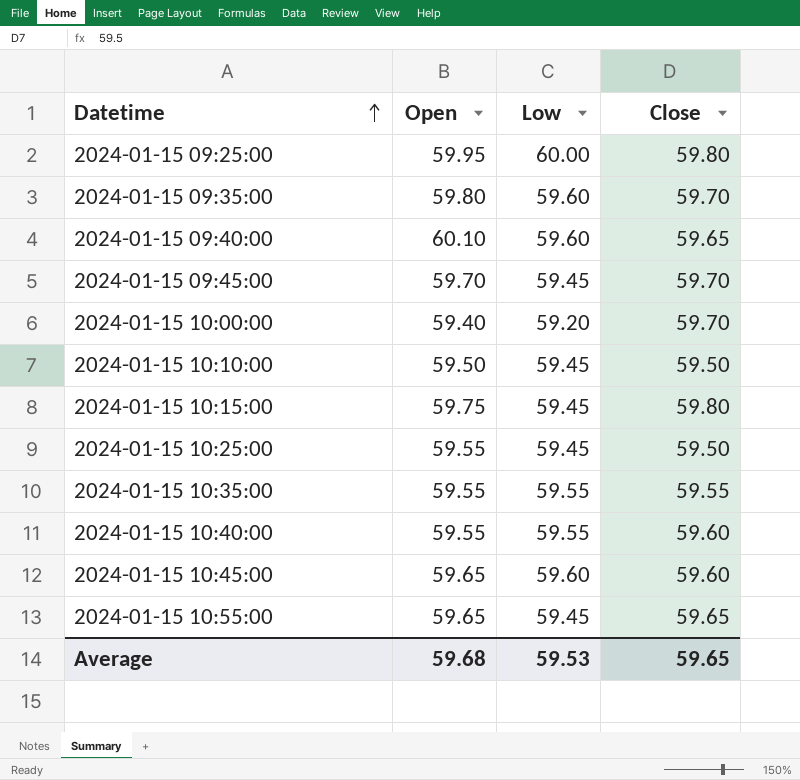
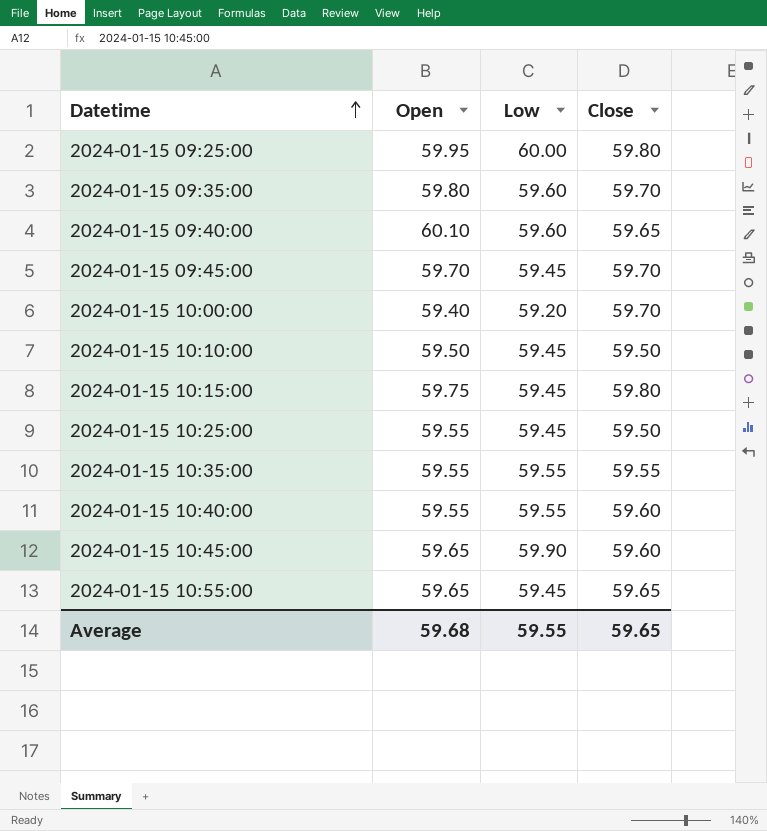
2024-01-15 10:45:00 | Low: 59.60 -> 59.90
Average | Low: 59.53 -> 59.55

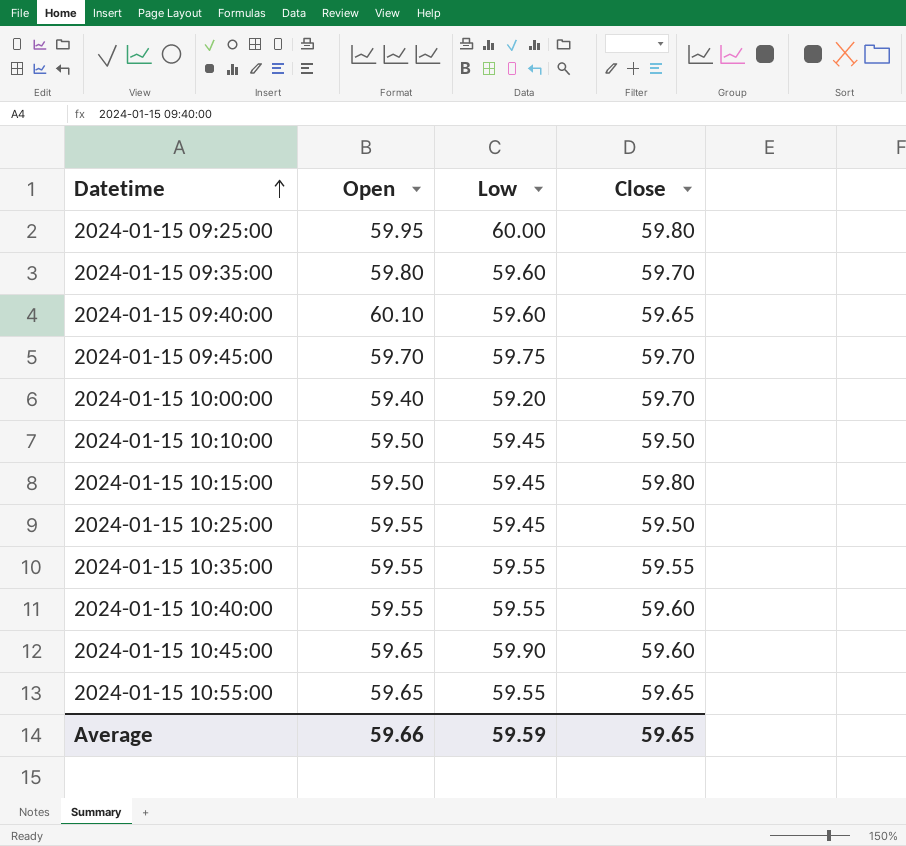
2024-01-15 09:45:00 | Low: 59.45 -> 59.75
2024-01-15 10:15:00 | Open: 59.75 -> 59.50
2024-01-15 10:55:00 | Low: 59.45 -> 59.55
Average | Open: 59.68 -> 59.66
Average | Low: 59.55 -> 59.59

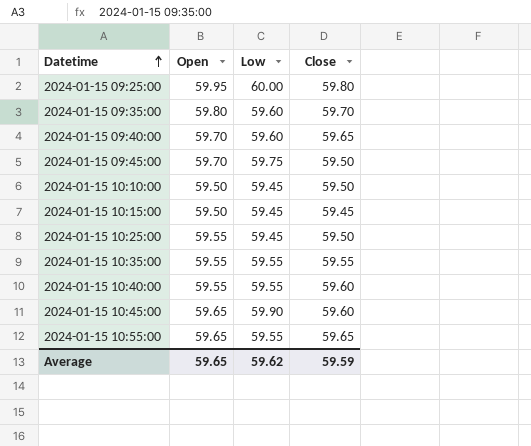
row 2024-01-15 10:00:00: 59.40 | 59.20 | 59.70 -> none
2024-01-15 09:40:00 | Open: 60.10 -> 59.70
2024-01-15 09:45:00 | Close: 59.70 -> 59.50
2024-01-15 10:15:00 | Close: 59.80 -> 59.45
Average | Open: 59.66 -> 59.65
Average | Low: 59.59 -> 59.62
Average | Close: 59.65 -> 59.59

